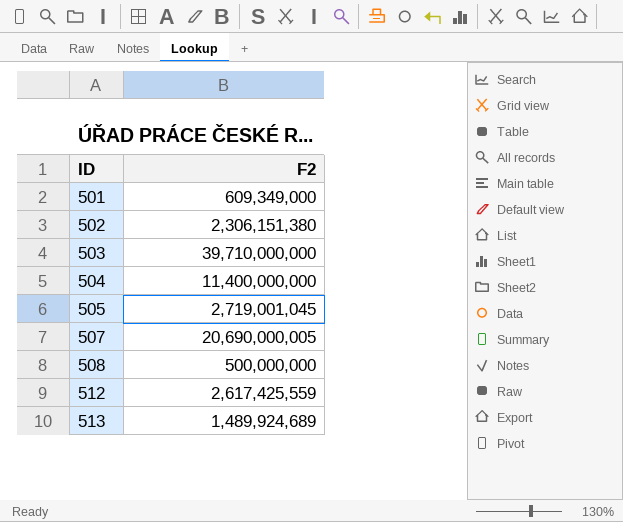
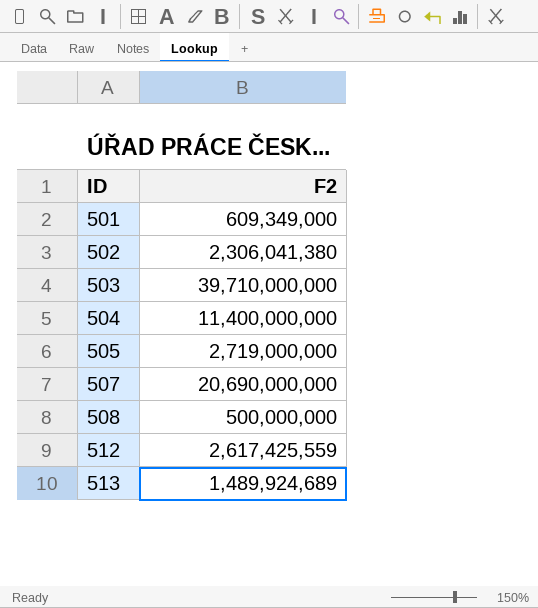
502 | F2: 2,306,151,380 -> 2,306,041,380
505 | F2: 2,719,001,045 -> 2,719,000,000
507 | F2: 20,690,000,005 -> 20,690,000,000

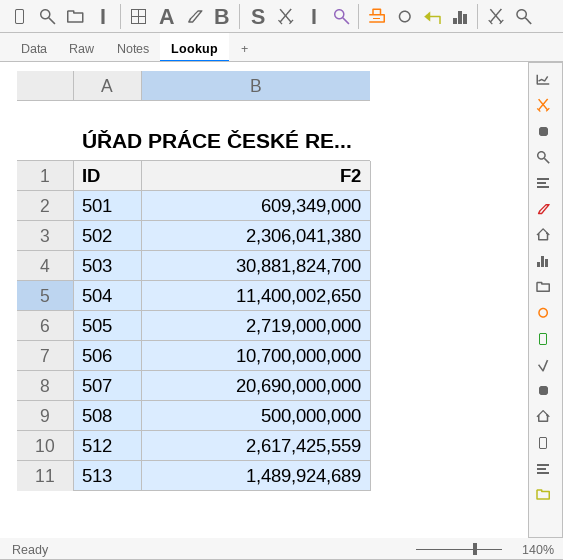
503 | F2: 39,710,000,000 -> 30,881,824,700
504 | F2: 11,400,000,000 -> 11,400,002,650
row 506: none -> 10,700,000,000

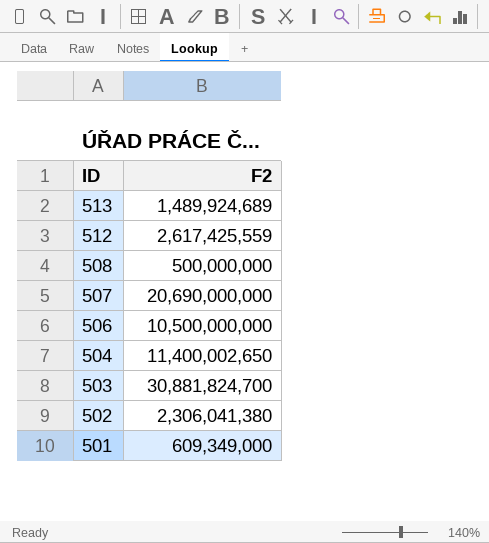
row order: ID ascending -> ID descending
row 505: 2,719,000,000 -> none
506 | F2: 10,700,000,000 -> 10,500,000,000

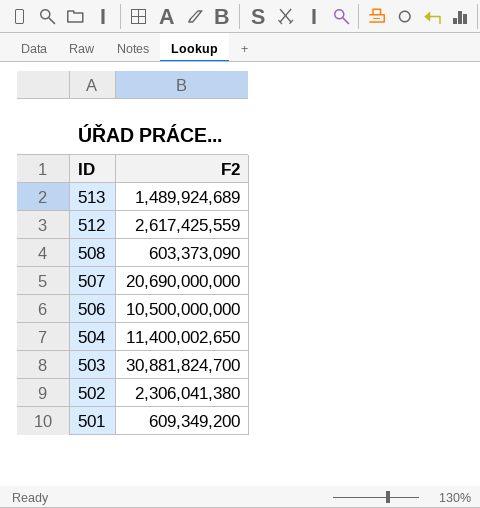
508 | F2: 500,000,000 -> 603,373,090
501 | F2: 609,349,000 -> 609,349,200

